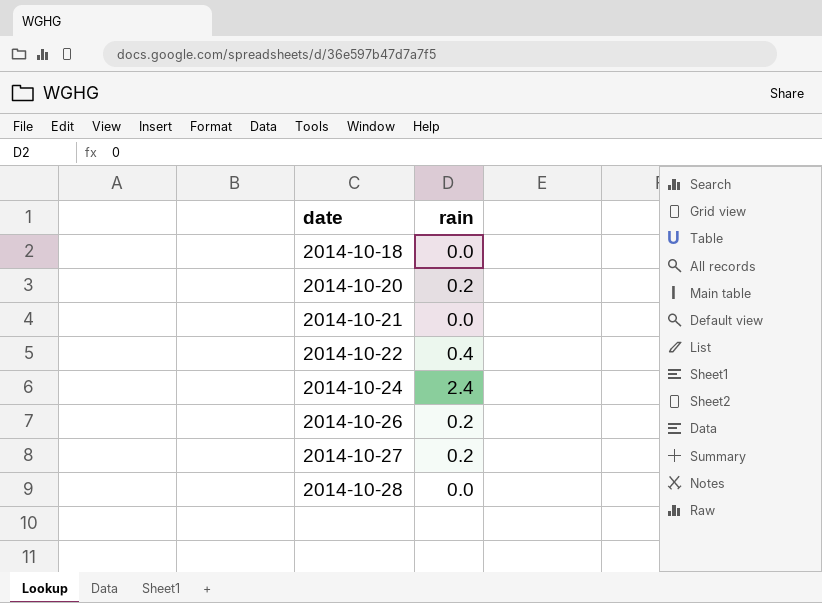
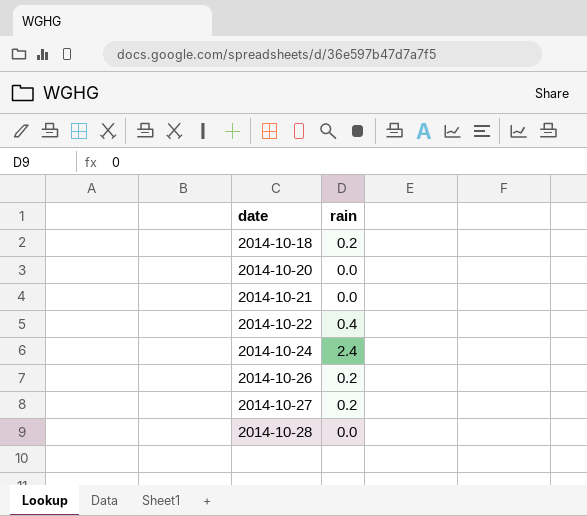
2014-10-18 | rain: 0.0 -> 0.2
2014-10-20 | rain: 0.2 -> 0.0

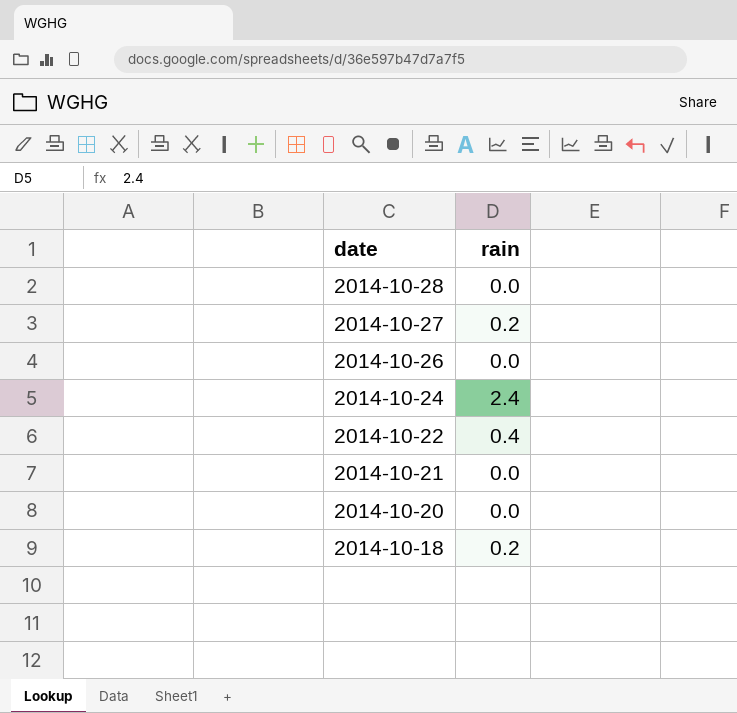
row order: date ascending -> date descending
2014-10-26 | rain: 0.2 -> 0.0

